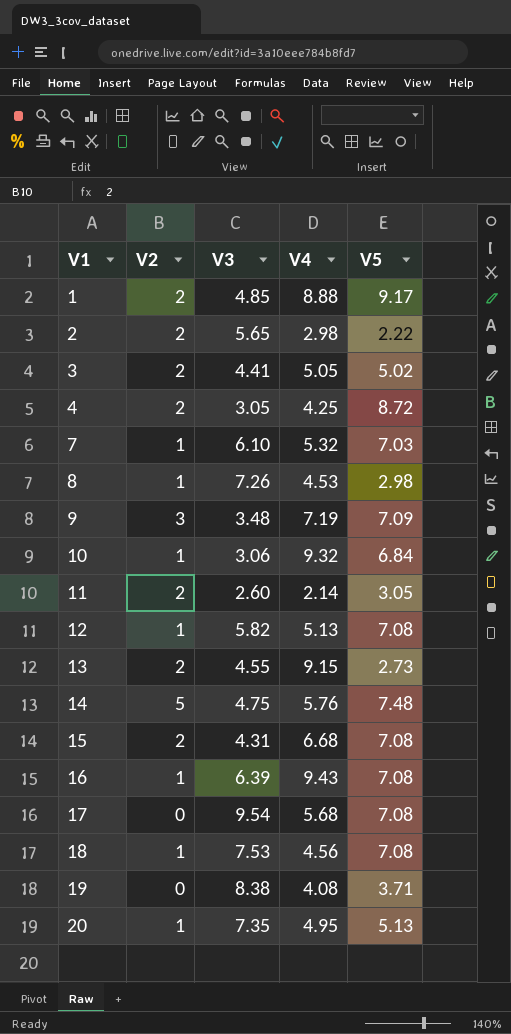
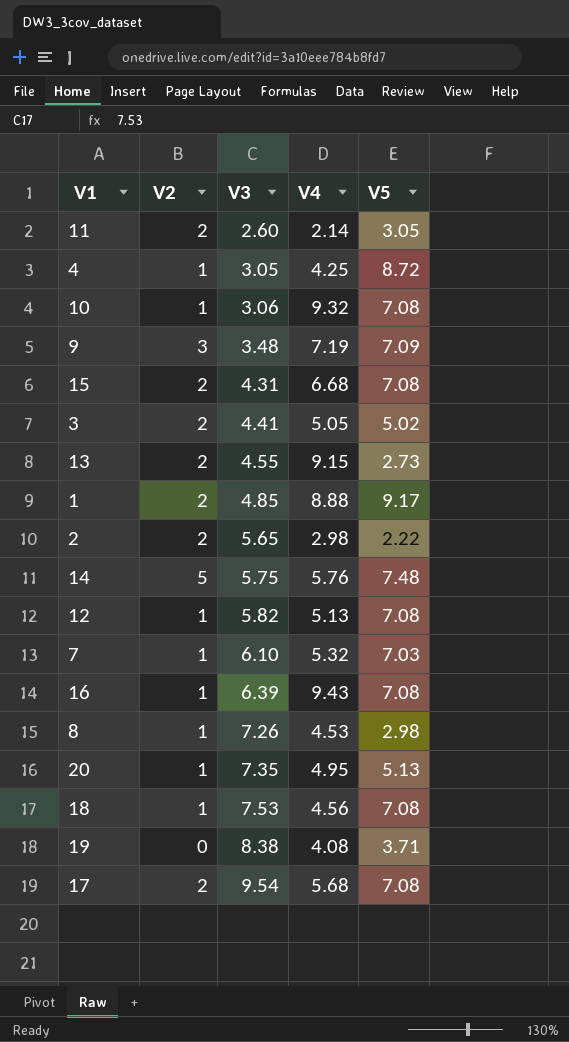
row order: V1 ascending -> V3 ascending
4 | V2: 2 -> 1
10 | V5: 6.84 -> 7.08
14 | V3: 4.75 -> 5.75
17 | V2: 0 -> 2

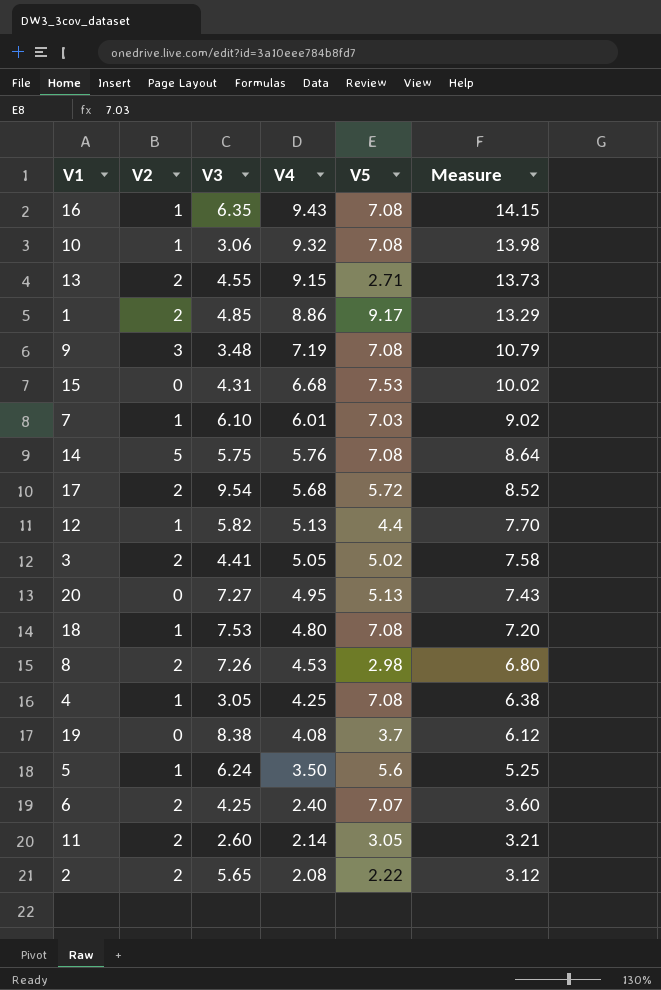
row order: V3 ascending -> V4 descending
column Measure | formula: none -> [V4] * 1.5
16 | V3: 6.39 -> 6.35
13 | V5: 2.73 -> 2.71
1 | V4: 8.88 -> 8.86
9 | V5: 7.09 -> 7.08
15 | V2: 2 -> 0
15 | V5: 7.08 -> 7.53
7 | V4: 5.32 -> 6.01
14 | V5: 7.48 -> 7.08
17 | V5: 7.08 -> 5.72
12 | V5: 7.08 -> 4.4
20 | V2: 1 -> 0
20 | V3: 7.35 -> 7.27
18 | V4: 4.56 -> 4.80
8 | V2: 1 -> 2
4 | V5: 8.72 -> 7.08
19 | V5: 3.71 -> 3.7
row 5: none -> 1 | 6.24 | 3.50 | 5.6 | 5.25
row 6: none -> 2 | 4.25 | 2.40 | 7.07 | 3.60
2 | V4: 2.98 -> 2.08

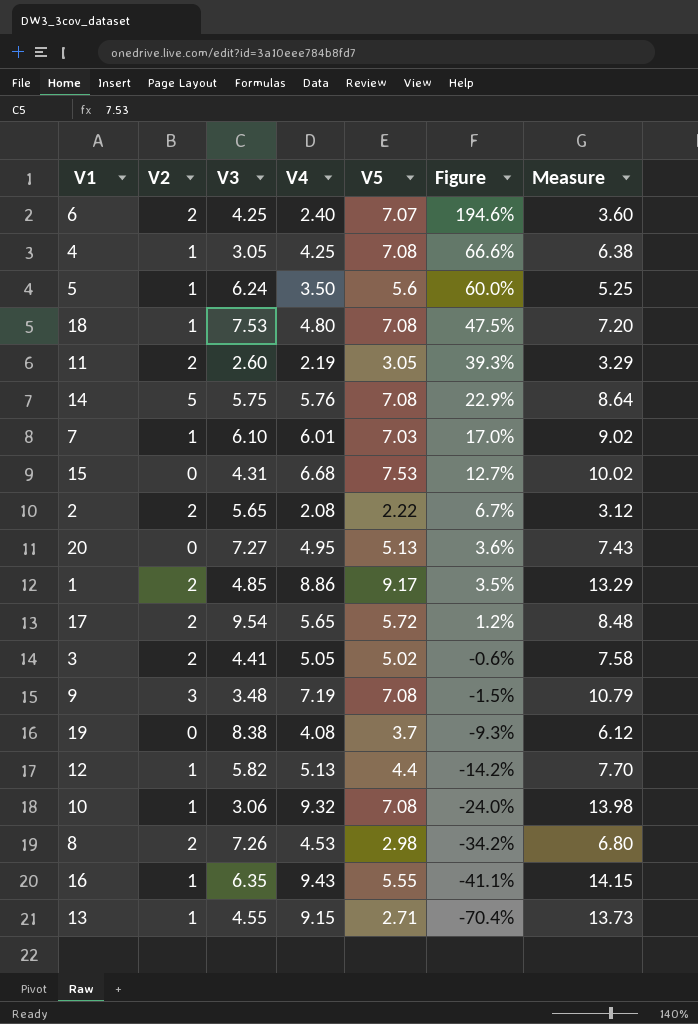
row order: V4 descending -> Figure descending
column Figure | formula: none -> ([V5] - [V4]) / [V4]
11 | V4: 2.14 -> 2.19
11 | Measure: 3.21 -> 3.29
17 | V4: 5.68 -> 5.65
17 | Measure: 8.52 -> 8.48
16 | V5: 7.08 -> 5.55
13 | V2: 2 -> 1

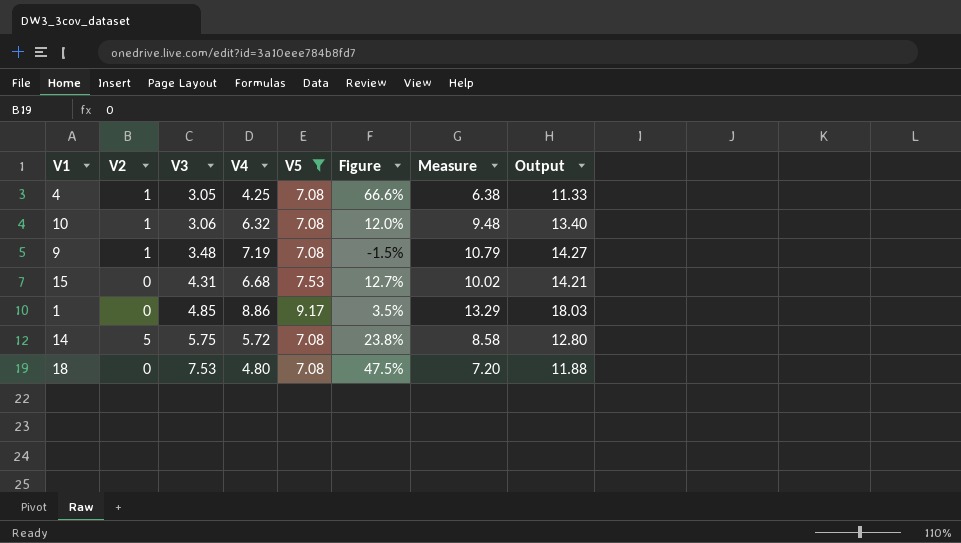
filter: none -> V5 >= 7.08
row order: Figure descending -> V3 ascending
column Output | formula: none -> [V4] + [V5]
10 | V4: 9.32 -> 6.32
10 | Figure: -24.0% -> 12.0%
10 | Measure: 13.98 -> 9.48
9 | V2: 3 -> 1
1 | V2: 2 -> 0
14 | V4: 5.76 -> 5.72
14 | Figure: 22.9% -> 23.8%
14 | Measure: 8.64 -> 8.58
18 | V2: 1 -> 0

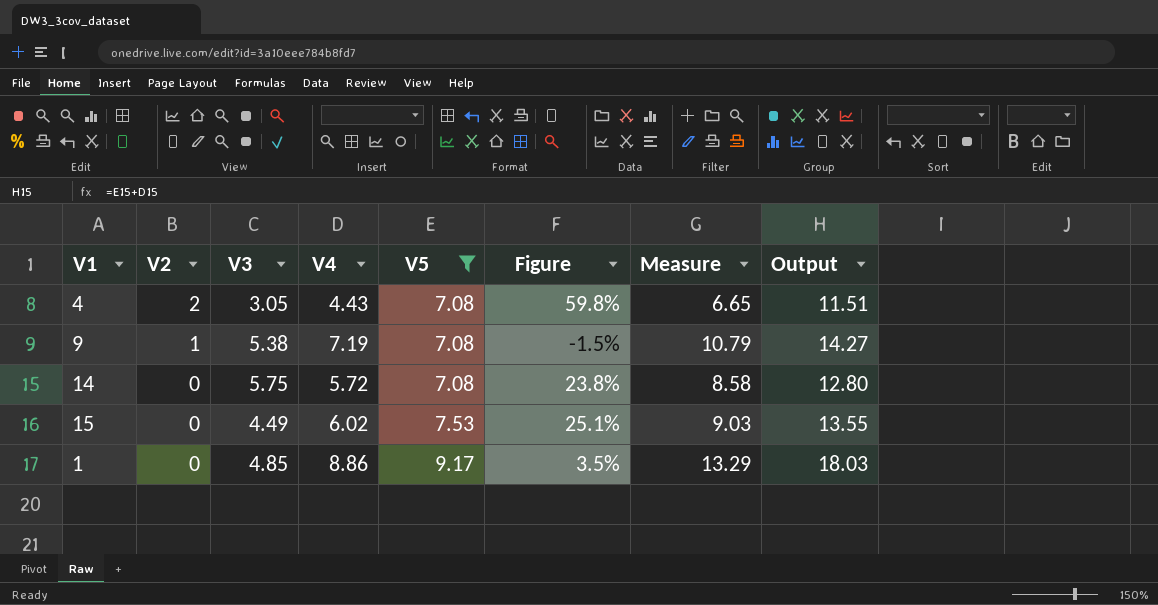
row order: V3 ascending -> V2 descending
row 10: 1 | 3.06 | 6.32 | 7.08 | 12.0% | 9.48 | 13.40 -> none
row 18: 0 | 7.53 | 4.80 | 7.08 | 47.5% | 7.20 | 11.88 -> none
4 | V2: 1 -> 2
4 | V4: 4.25 -> 4.43
4 | Figure: 66.6% -> 59.8%
4 | Measure: 6.38 -> 6.65
4 | Output: 11.33 -> 11.51
9 | V3: 3.48 -> 5.38
14 | V2: 5 -> 0
15 | V3: 4.31 -> 4.49
15 | V4: 6.68 -> 6.02
15 | Figure: 12.7% -> 25.1%
15 | Measure: 10.02 -> 9.03
15 | Output: 14.21 -> 13.55

